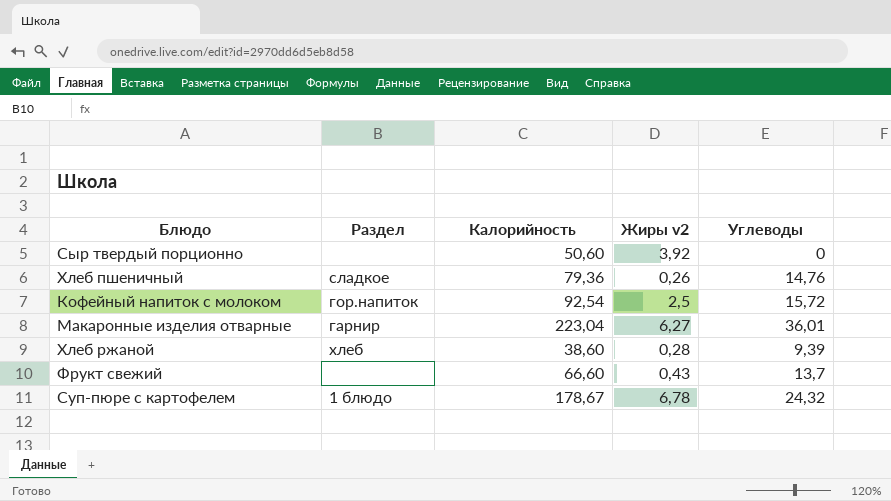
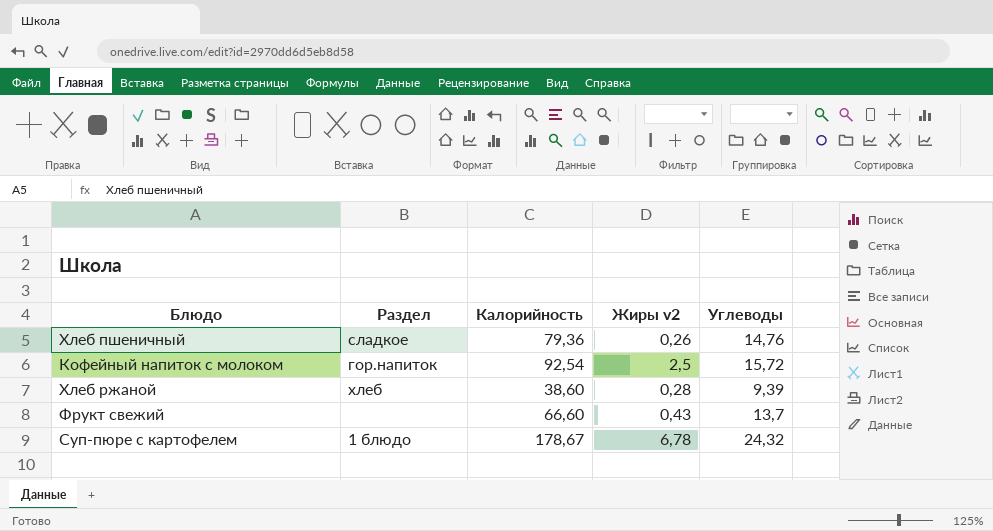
row Сыр твердый порционно: none | 50,60 | 3,92 | 0 -> none
row Макаронные изделия отварные: гарнир | 223,04 | 6,27 | 36,01 -> none

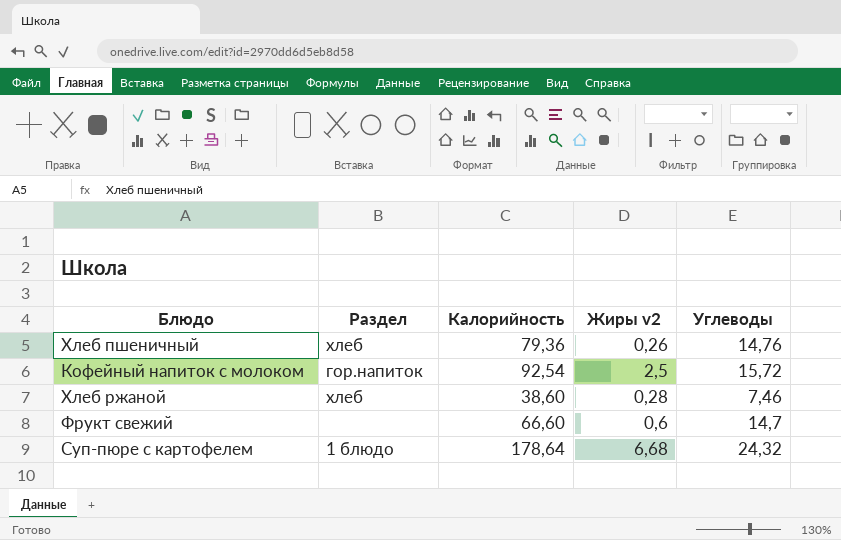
Хлеб пшеничный | Раздел: сладкое -> хлеб
Хлеб ржаной | Углеводы: 9,39 -> 7,46
Фрукт свежий | Жиры v2: 0,43 -> 0,6
Фрукт свежий | Углеводы: 13,7 -> 14,7
Суп-пюре с картофелем | Калорийность: 178,67 -> 178,64
Суп-пюре с картофелем | Жиры v2: 6,78 -> 6,68

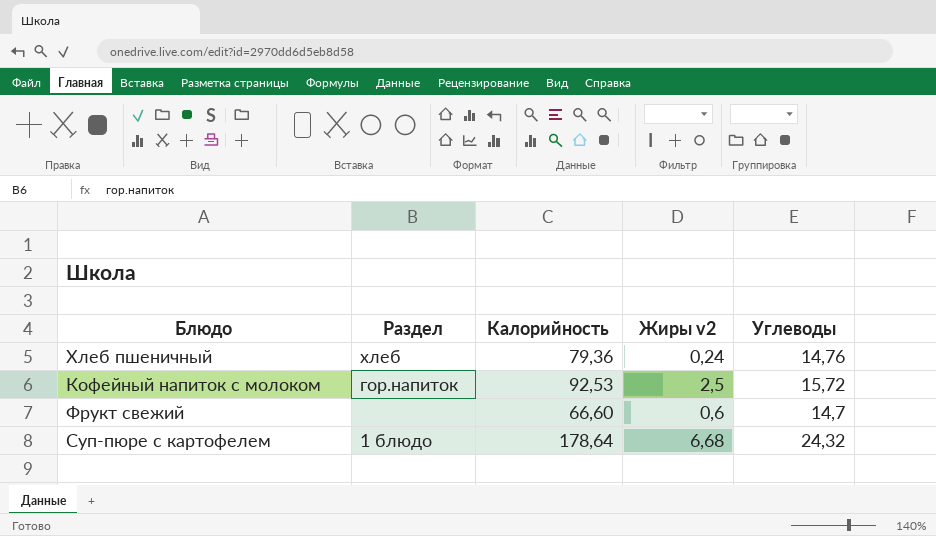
row Хлеб ржаной: хлеб | 38,60 | 0,28 | 7,46 -> none
Хлеб пшеничный | Жиры v2: 0,26 -> 0,24
Кофейный напиток с молоком | Калорийность: 92,54 -> 92,53

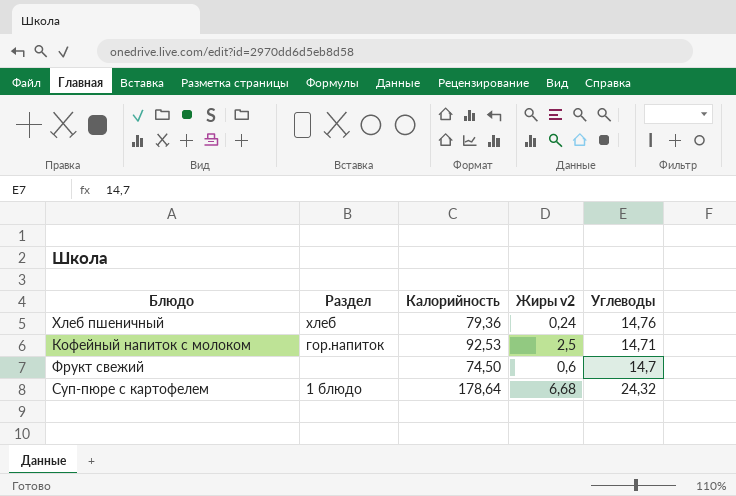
Кофейный напиток с молоком | Углеводы: 15,72 -> 14,71
Фрукт свежий | Калорийность: 66,60 -> 74,50

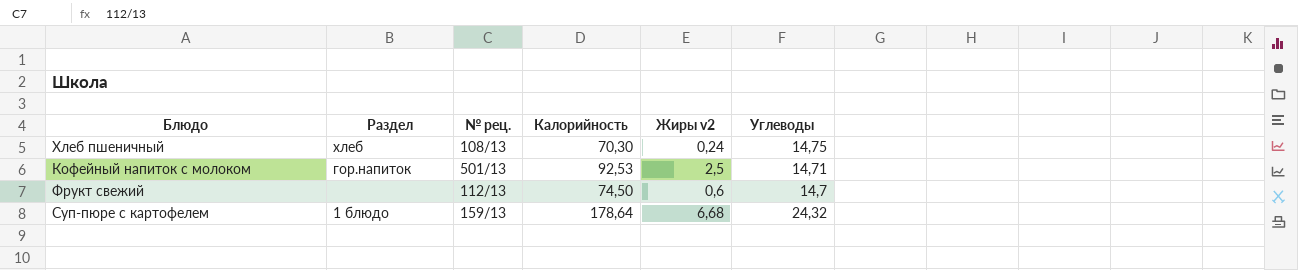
column № рец. | position: none -> 3
Хлеб пшеничный | Калорийность: 79,36 -> 70,30
Хлеб пшеничный | Углеводы: 14,76 -> 14,75

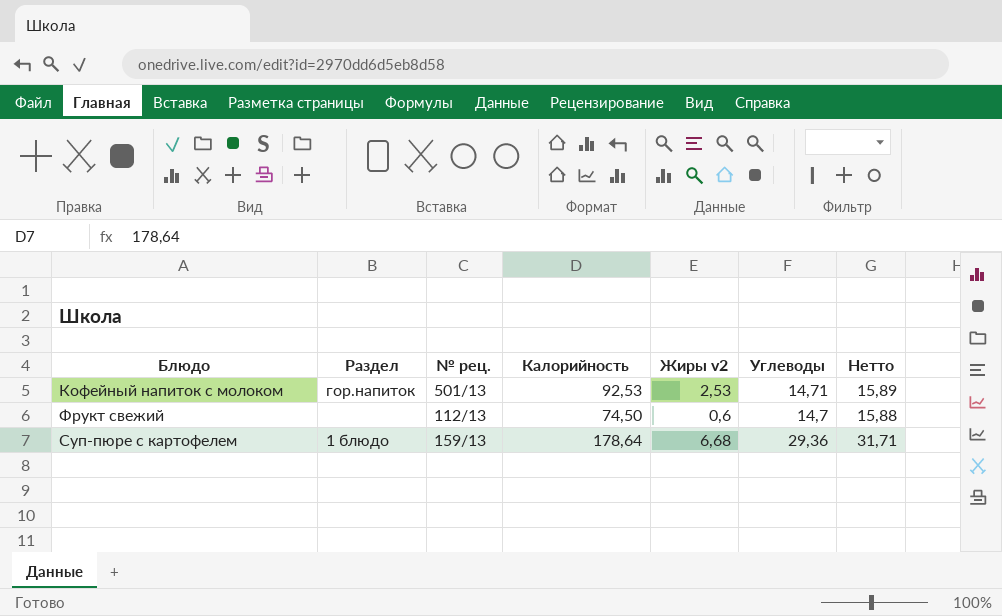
column Нетто | formula: none -> [Углеводы] * 1,08
row Хлеб пшеничный: хлеб | 108/13 | 70,30 | 0,24 | 14,75 -> none
Кофейный напиток с молоком | Жиры v2: 2,5 -> 2,53
Суп-пюре с картофелем | Углеводы: 24,32 -> 29,36

